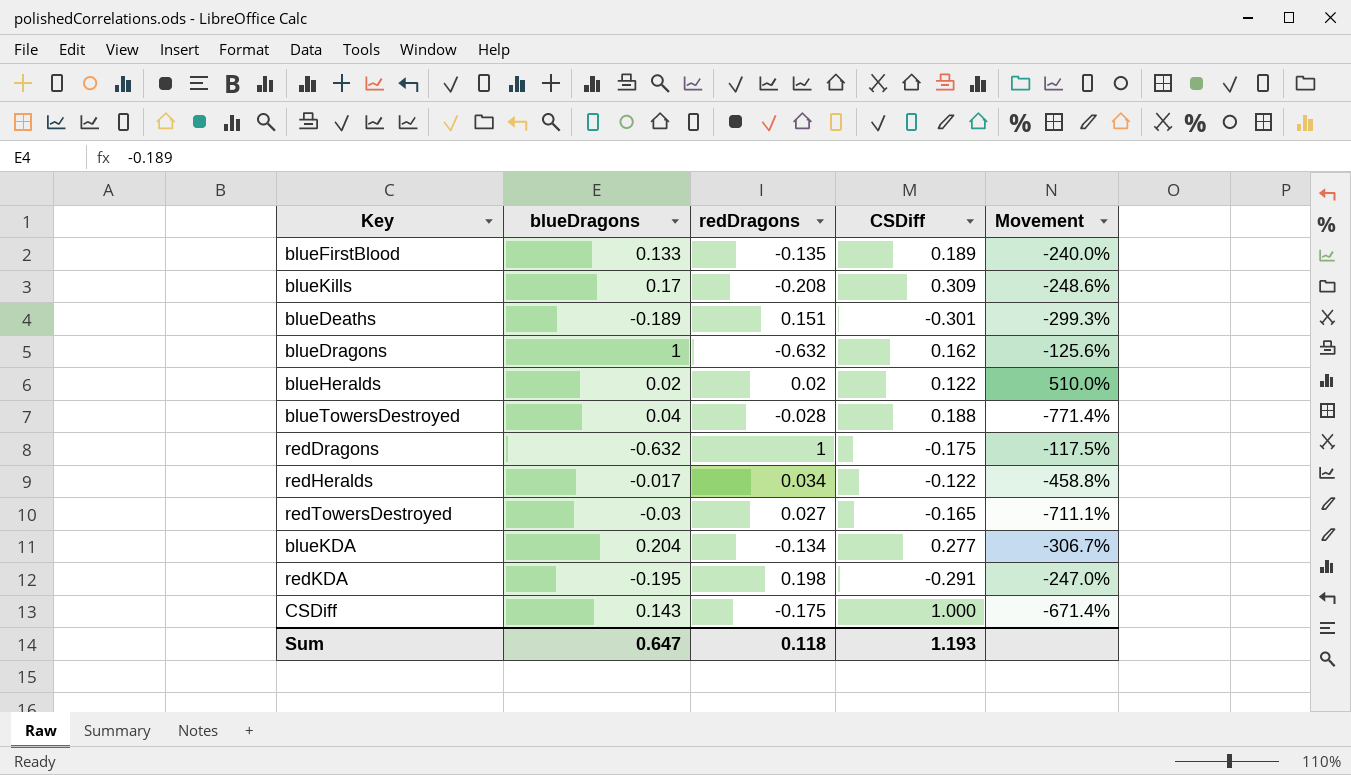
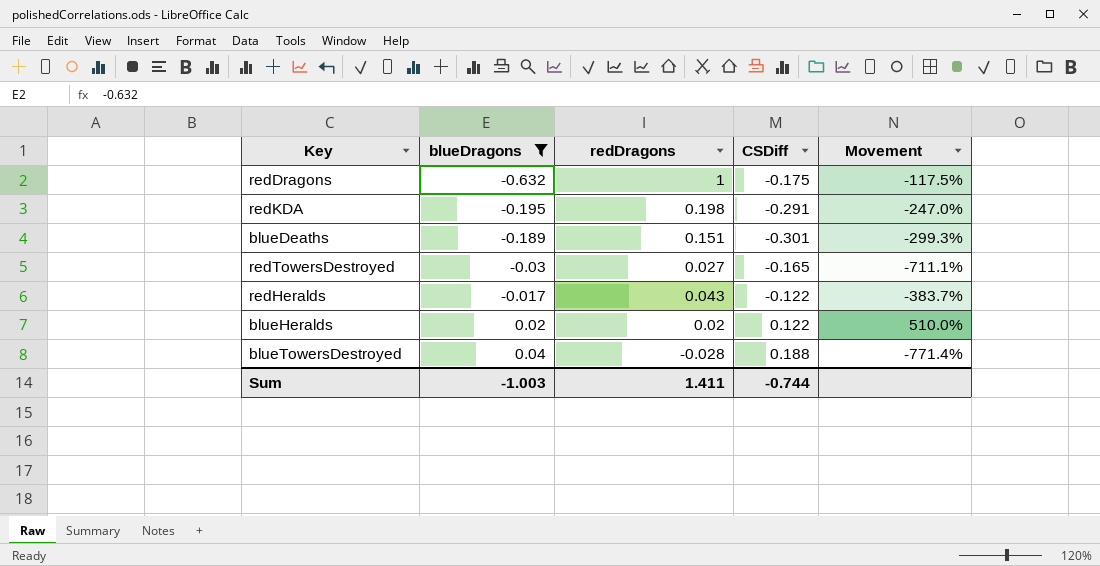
filter: none -> blueDragons <= 0.04
row order: none -> blueDragons ascending
redHeralds | redDragons: 0.034 -> 0.043
redHeralds | Movement: -458.8% -> -383.7%
Sum | blueDragons: 0.647 -> -1.003
Sum | redDragons: 0.118 -> 1.411
Sum | CSDiff: 1.193 -> -0.744

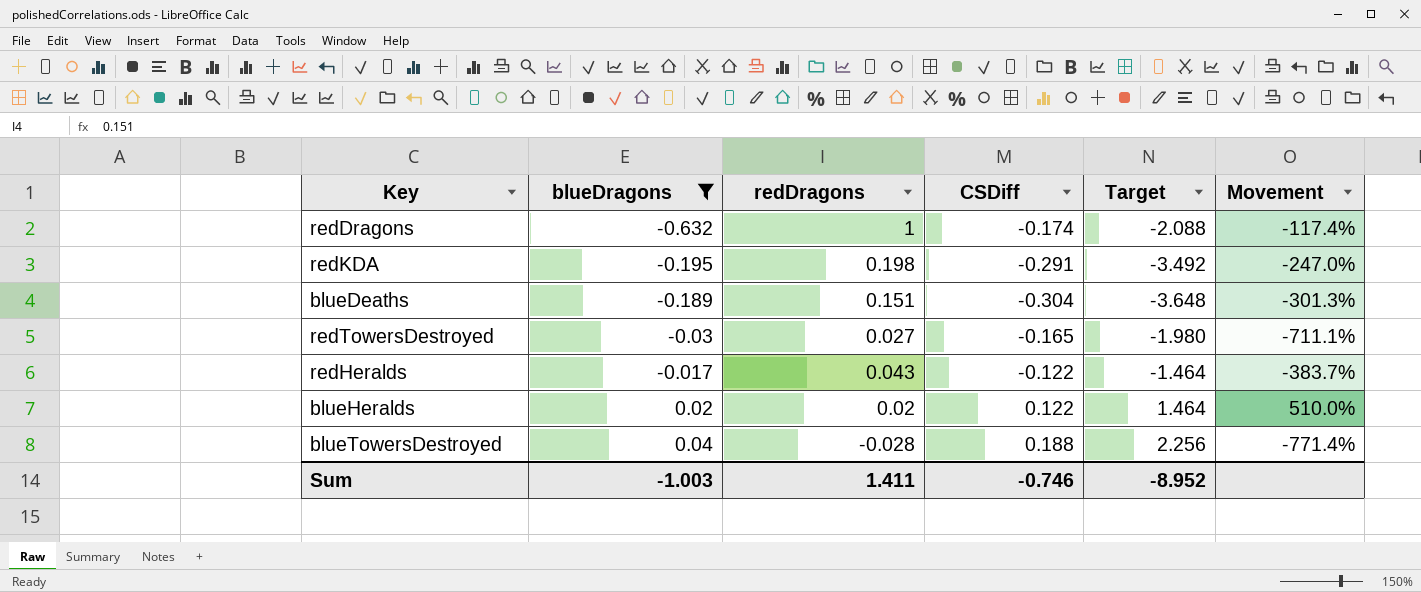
column Target | formula: none -> [CSDiff] * 12
redDragons | CSDiff: -0.175 -> -0.174
redDragons | Movement: -117.5% -> -117.4%
blueDeaths | CSDiff: -0.301 -> -0.304
blueDeaths | Movement: -299.3% -> -301.3%
Sum | CSDiff: -0.744 -> -0.746

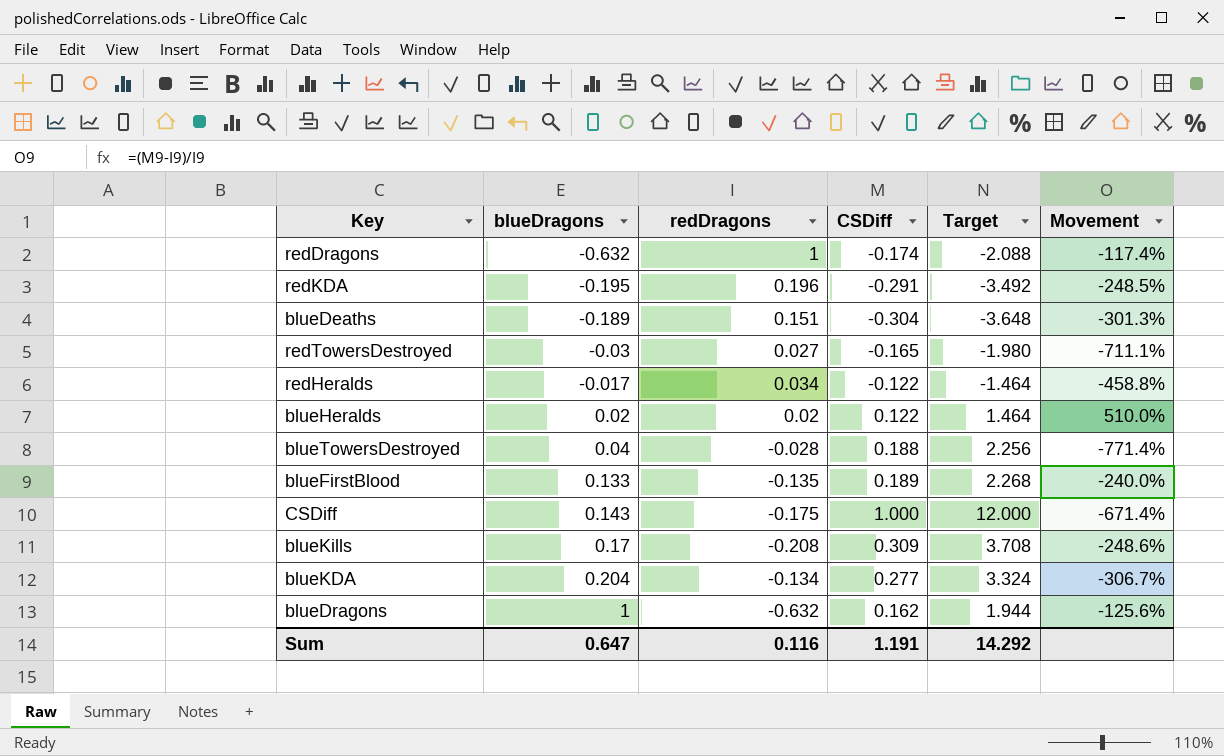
filter: blueDragons <= 0.04 -> none
redKDA | redDragons: 0.198 -> 0.196
redKDA | Movement: -247.0% -> -248.5%
redHeralds | redDragons: 0.043 -> 0.034
redHeralds | Movement: -383.7% -> -458.8%
Sum | blueDragons: -1.003 -> 0.647
Sum | redDragons: 1.411 -> 0.116
Sum | CSDiff: -0.746 -> 1.191
Sum | Target: -8.952 -> 14.292

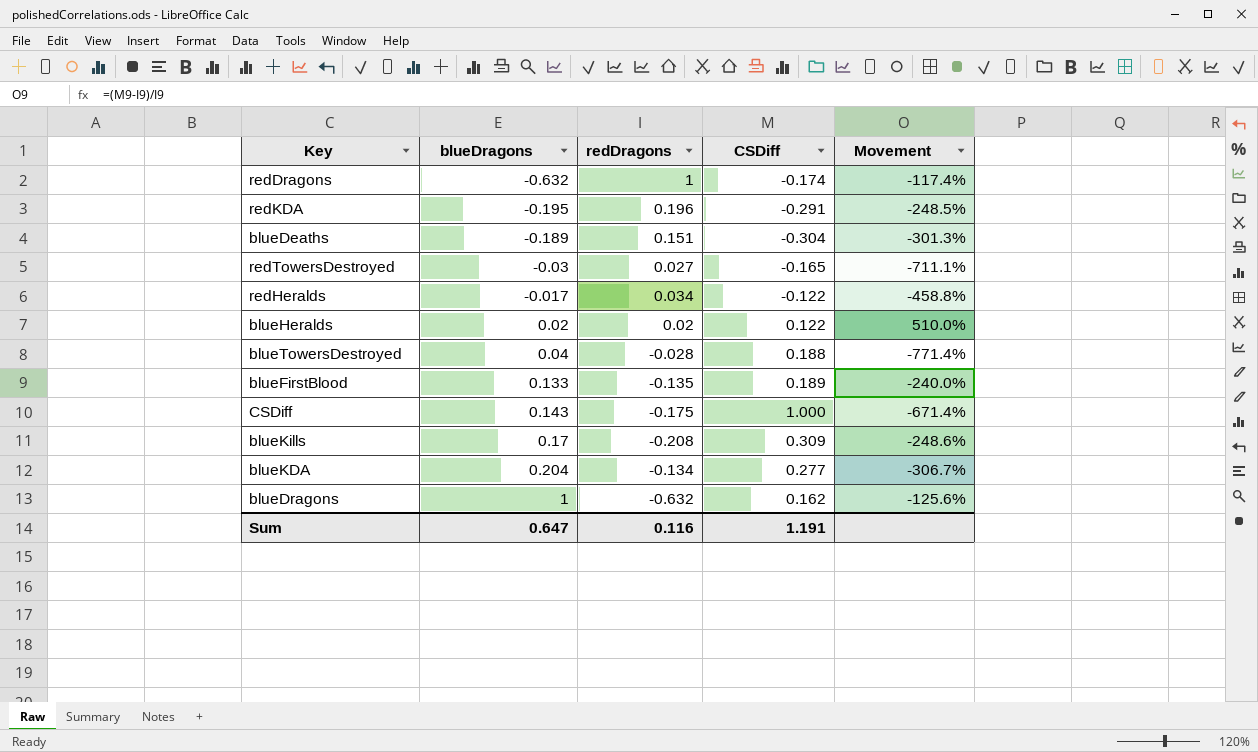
column Target | formula: [CSDiff] * 12 -> none

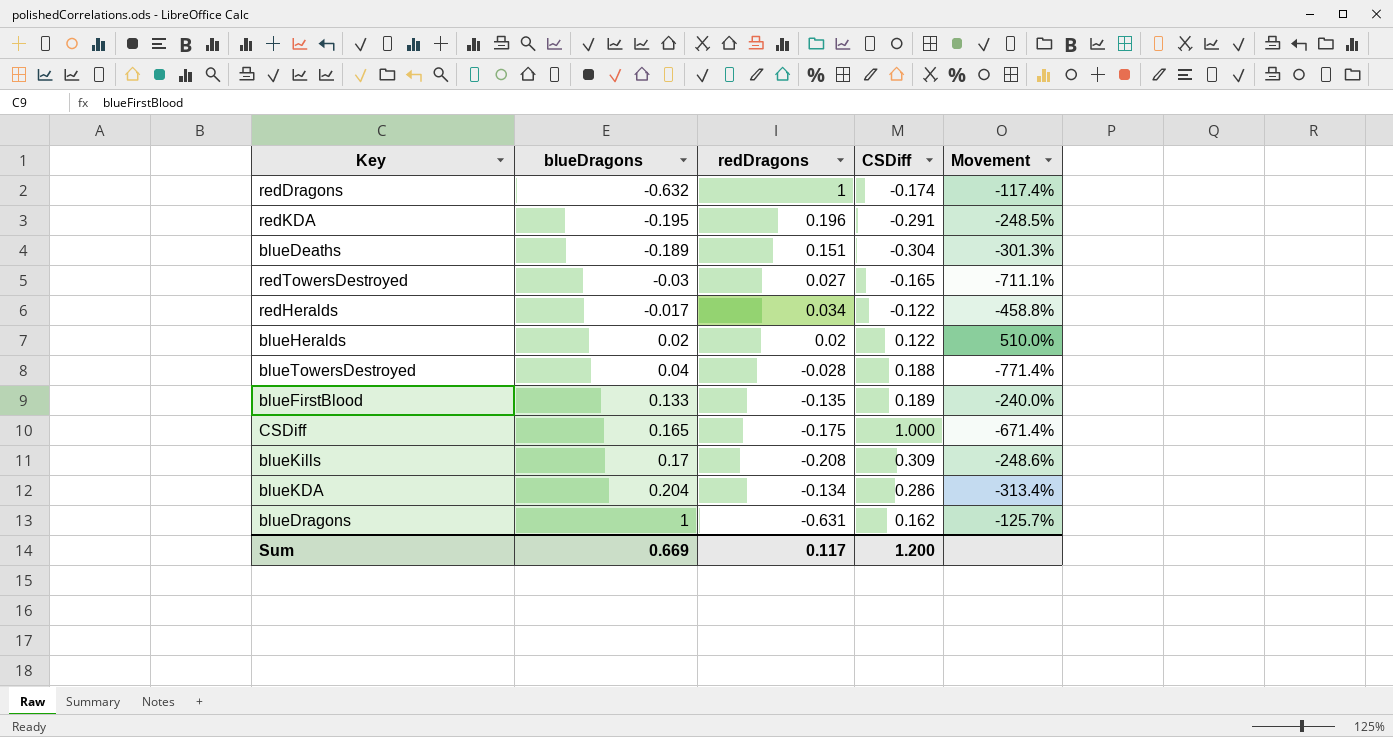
CSDiff | blueDragons: 0.143 -> 0.165
blueKDA | CSDiff: 0.277 -> 0.286
blueKDA | Movement: -306.7% -> -313.4%
blueDragons | redDragons: -0.632 -> -0.631
blueDragons | Movement: -125.6% -> -125.7%
Sum | blueDragons: 0.647 -> 0.669
Sum | redDragons: 0.116 -> 0.117
Sum | CSDiff: 1.191 -> 1.200

